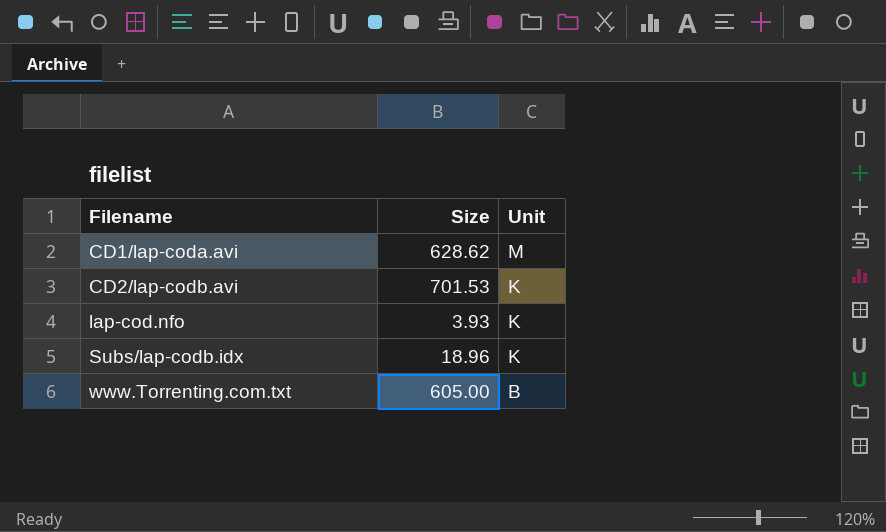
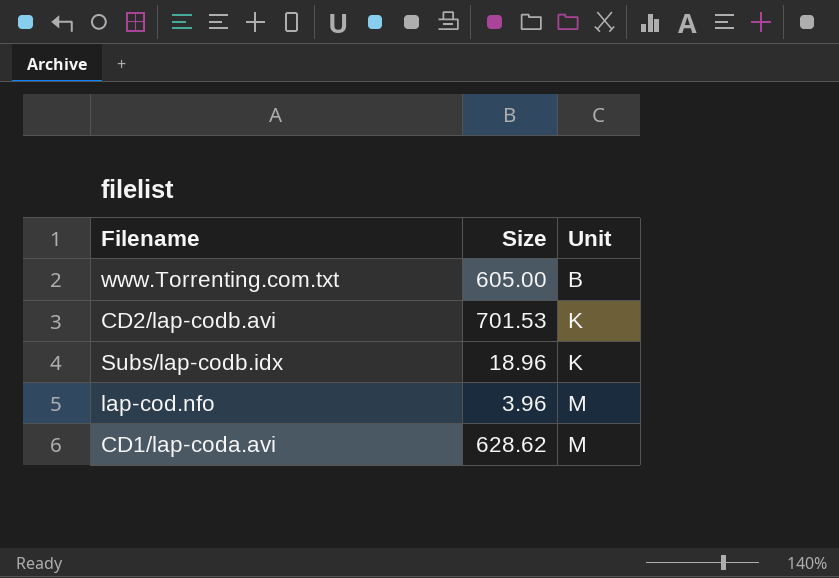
row order: Filename ascending -> Unit ascending
lap-cod.nfo | Size: 3.93 -> 3.96
lap-cod.nfo | Unit: K -> M

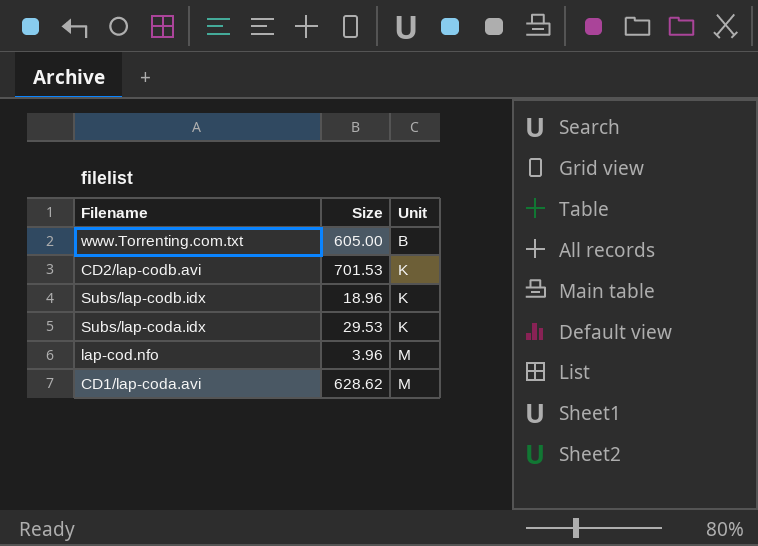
row Subs/lap-coda.idx: none -> 29.53 | K

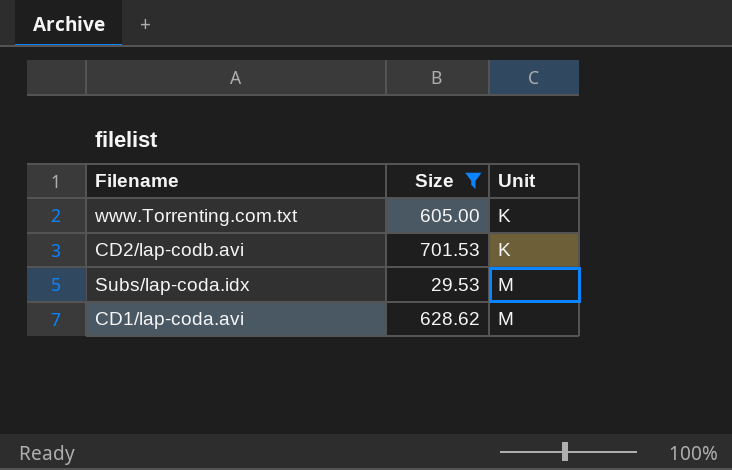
filter: none -> Size >= 29.53
www.Torrenting.com.txt | Unit: B -> K
Subs/lap-coda.idx | Unit: K -> M

